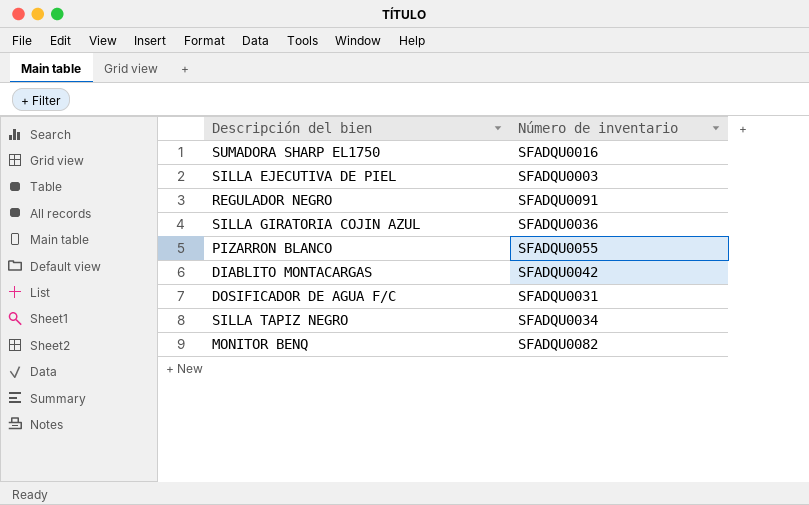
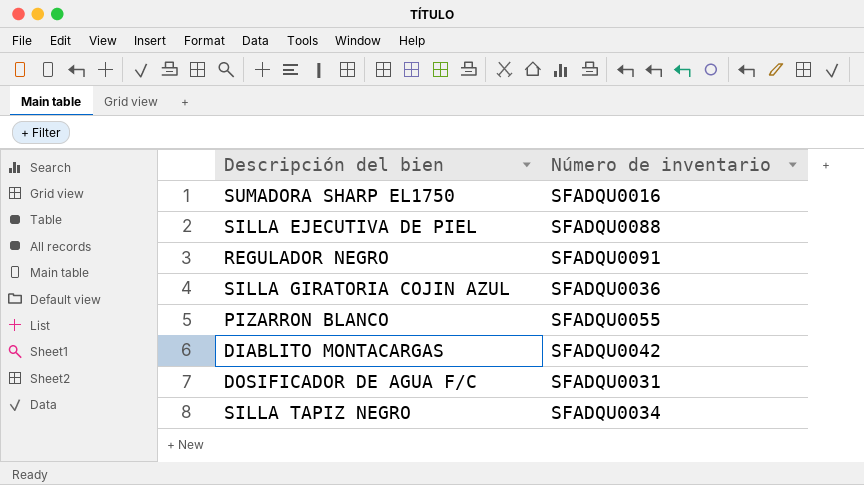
row MONITOR BENQ: SFADQU0082 -> none
SILLA EJECUTIVA DE PIEL | Número de inventario: SFADQU0003 -> SFADQU0088

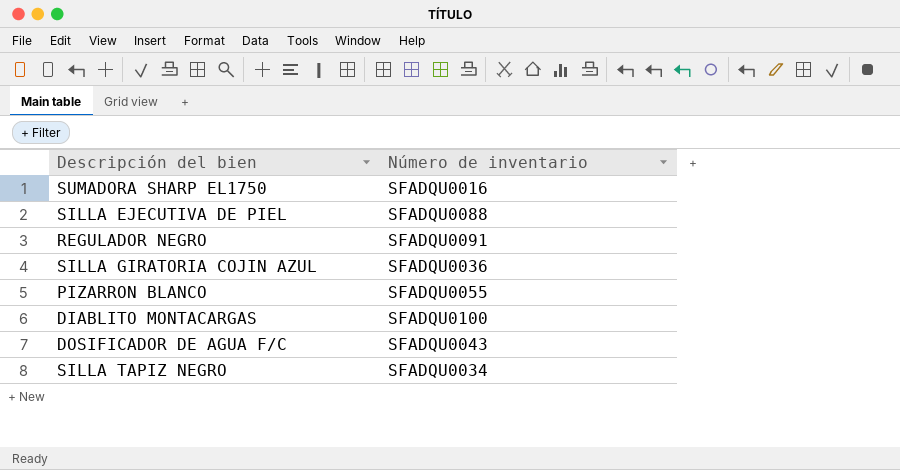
DIABLITO MONTACARGAS | Número de inventario: SFADQU0042 -> SFADQU0100
DOSIFICADOR DE AGUA F/C | Número de inventario: SFADQU0031 -> SFADQU0043

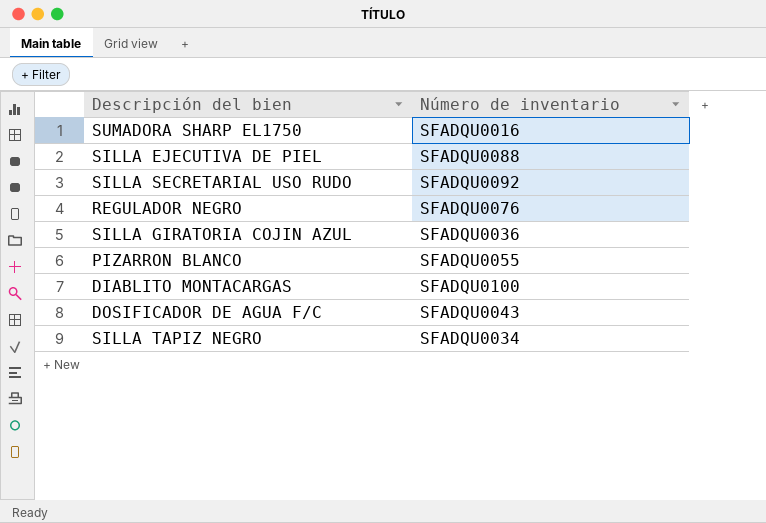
row SILLA SECRETARIAL USO RUDO: none -> SFADQU0092
REGULADOR NEGRO | Número de inventario: SFADQU0091 -> SFADQU0076

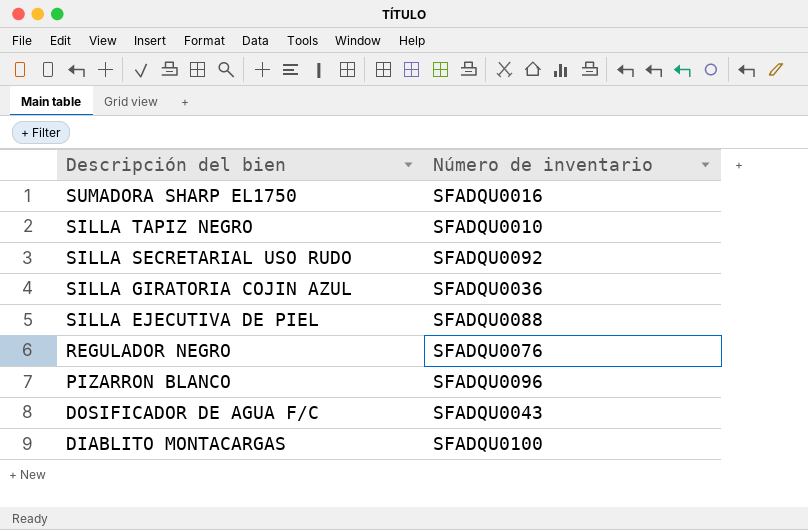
row order: none -> Descripción del bien descending
SILLA TAPIZ NEGRO | Número de inventario: SFADQU0034 -> SFADQU0010
PIZARRON BLANCO | Número de inventario: SFADQU0055 -> SFADQU0096

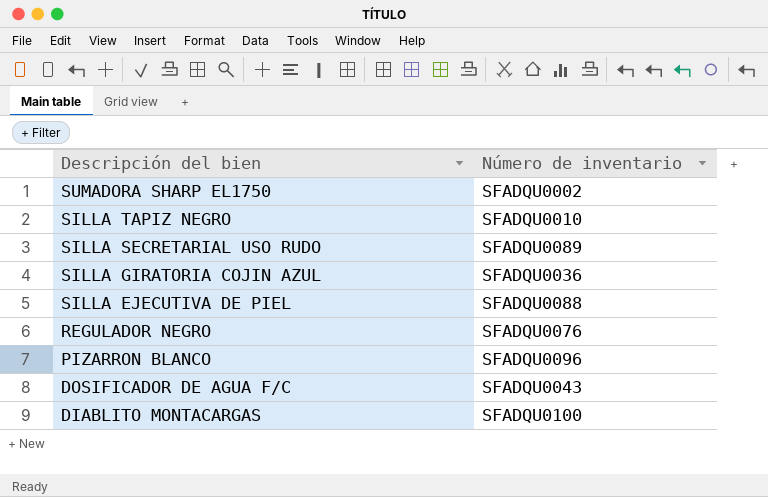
SUMADORA SHARP EL1750 | Número de inventario: SFADQU0016 -> SFADQU0002
SILLA SECRETARIAL USO RUDO | Número de inventario: SFADQU0092 -> SFADQU0089

